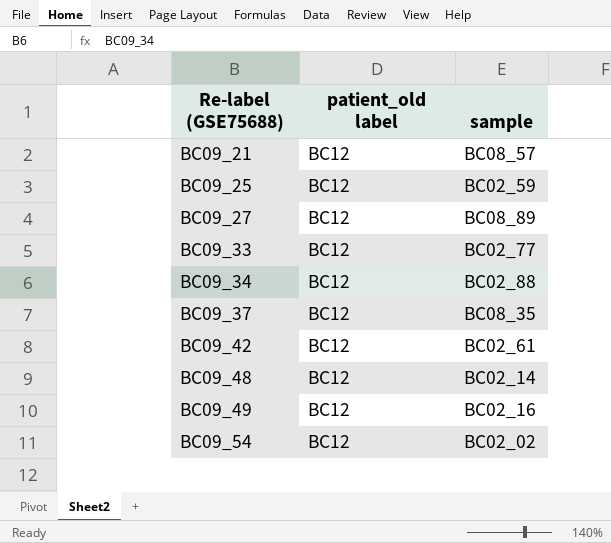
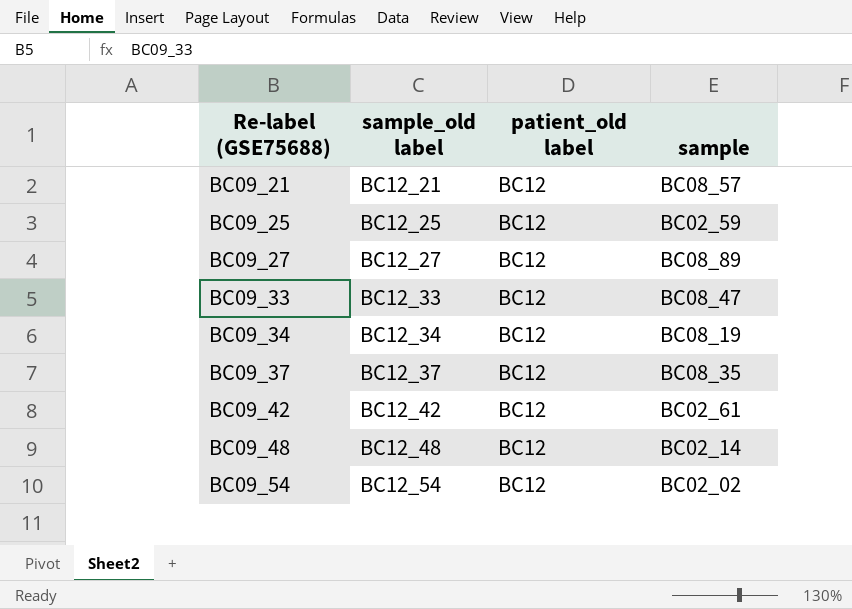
column sample_old label | position: none -> 2
row BC09_49: BC12 | BC02_16 -> none
BC09_33 | sample: BC02_77 -> BC08_47
BC09_34 | sample: BC02_88 -> BC08_19

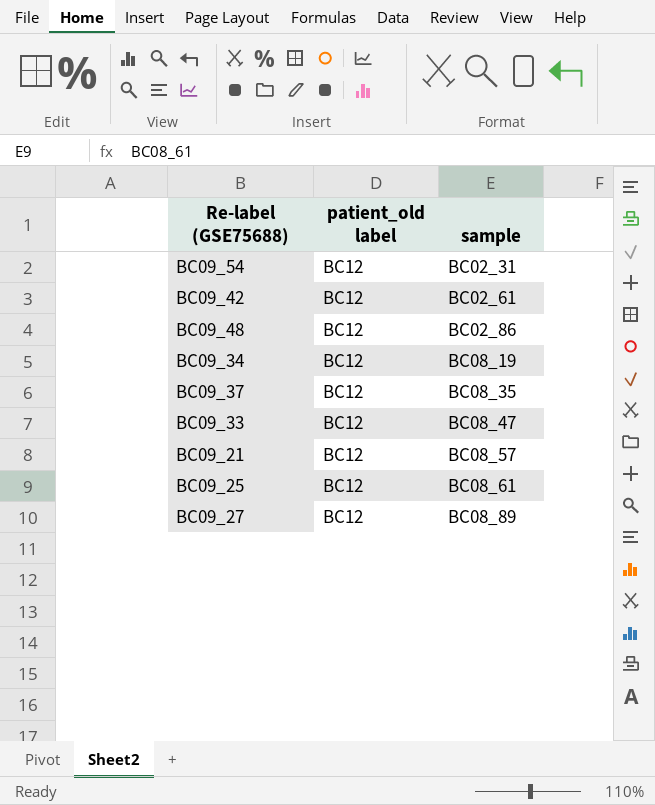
row order: Re-label (GSE75688) ascending -> sample ascending
column sample_old label | position: 2 -> none
BC09_54 | sample: BC02_02 -> BC02_31
BC09_48 | sample: BC02_14 -> BC02_86
BC09_25 | sample: BC02_59 -> BC08_61

